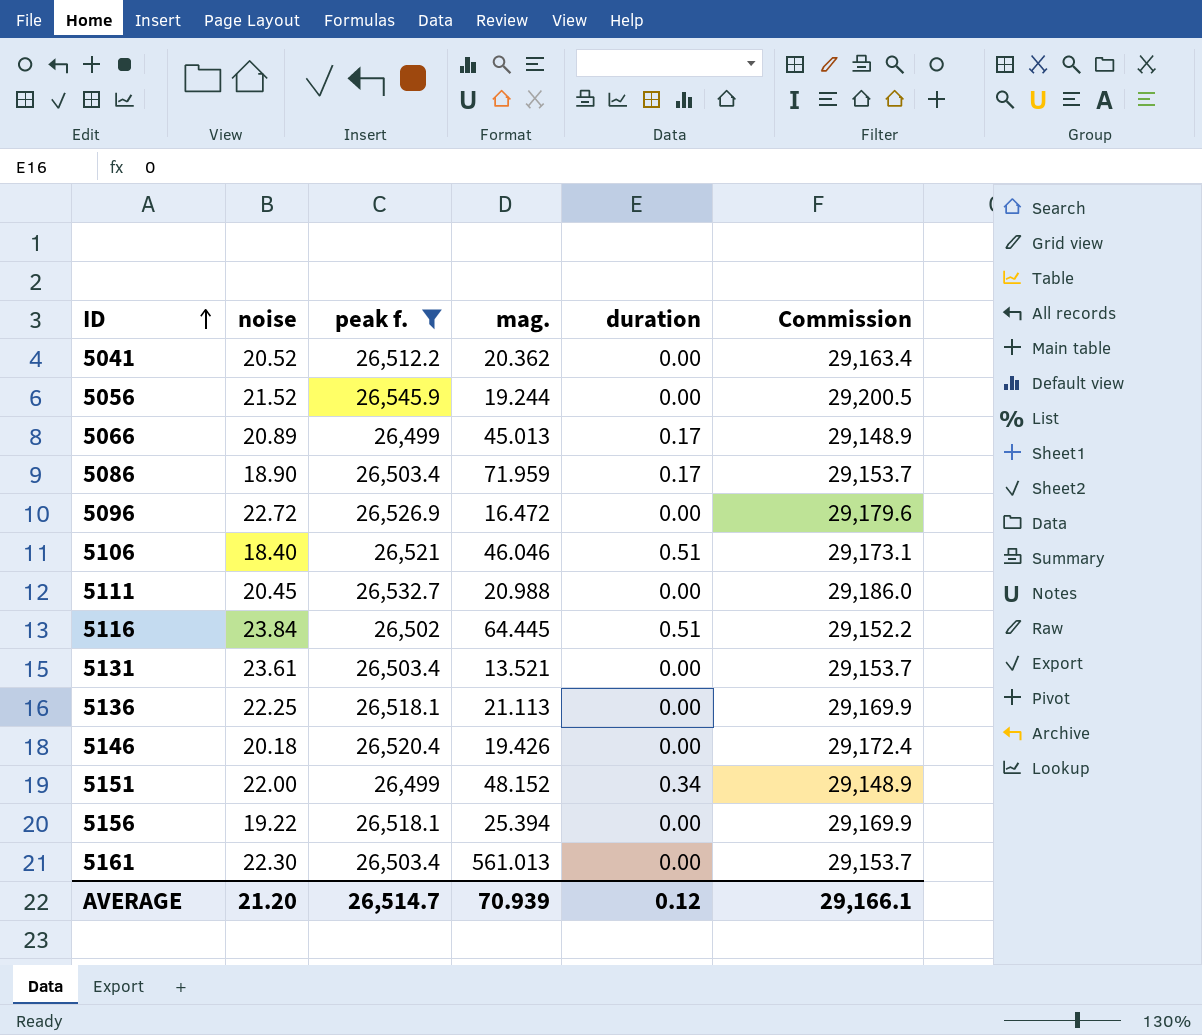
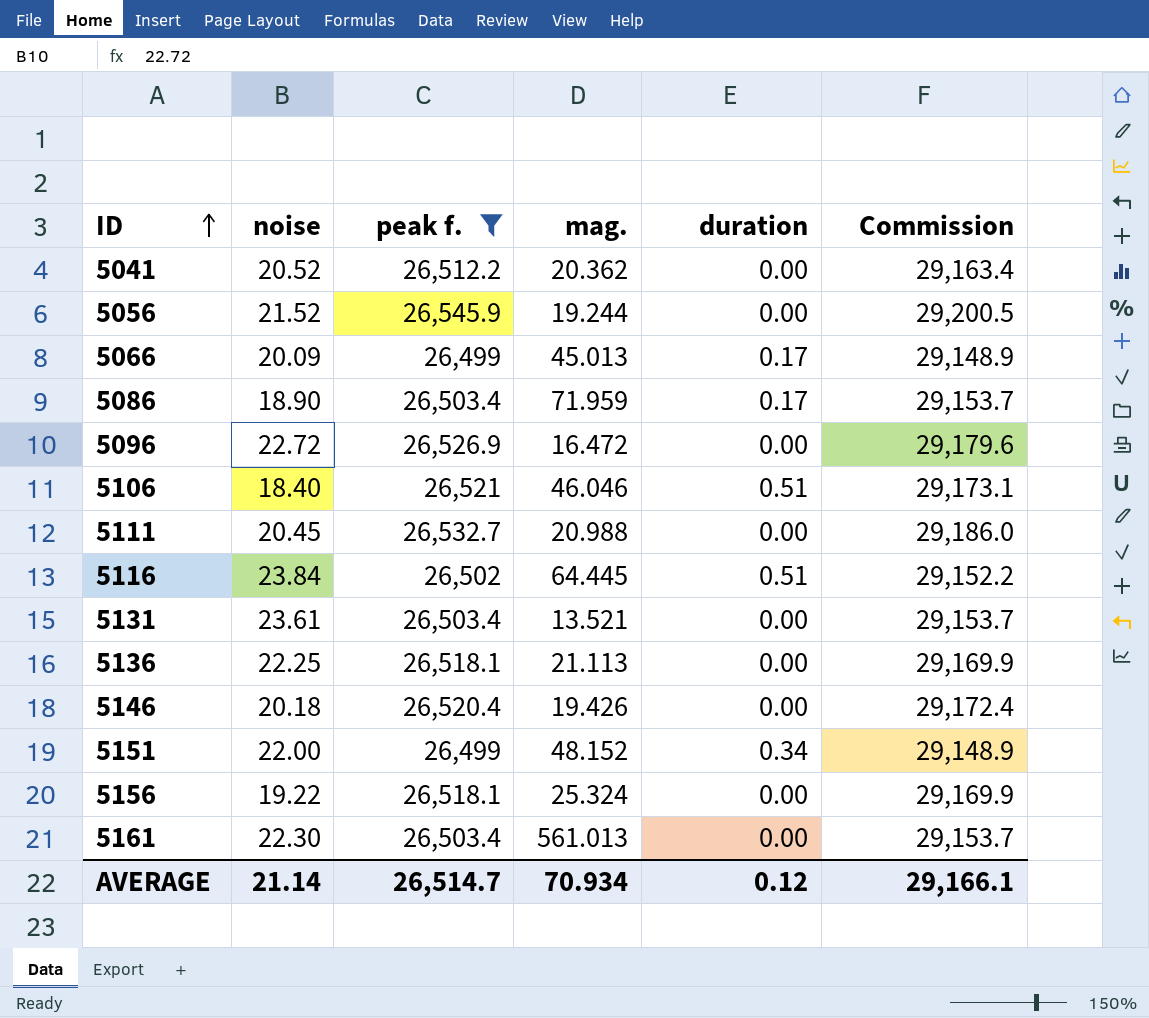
5066 | noise: 20.89 -> 20.09
5156 | mag.: 25.394 -> 25.324
AVERAGE | noise: 21.20 -> 21.14
AVERAGE | mag.: 70.939 -> 70.934

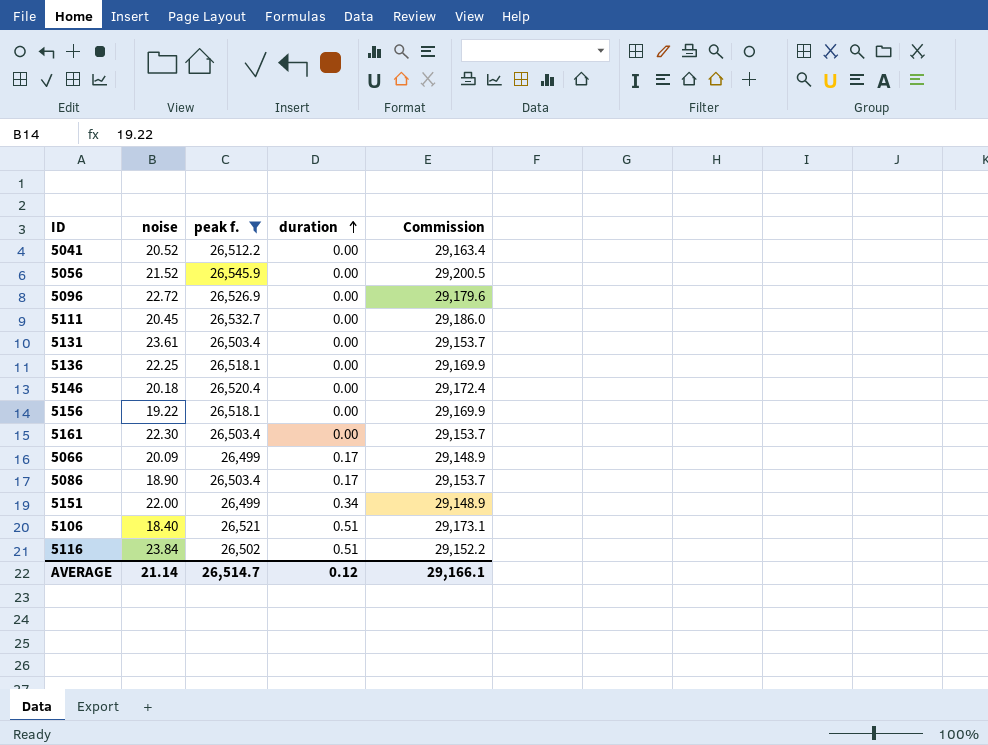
row order: ID ascending -> duration ascending
column mag. | position: 4 -> none

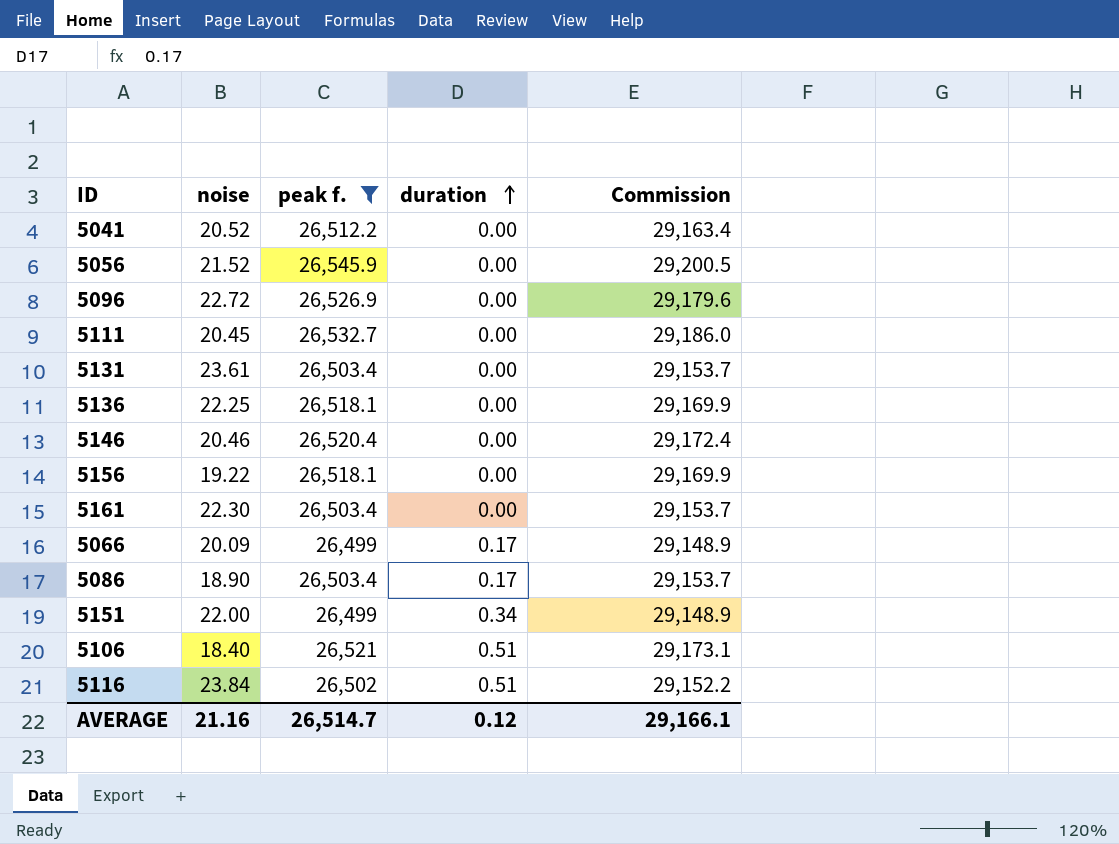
5146 | noise: 20.18 -> 20.46
AVERAGE | noise: 21.14 -> 21.16

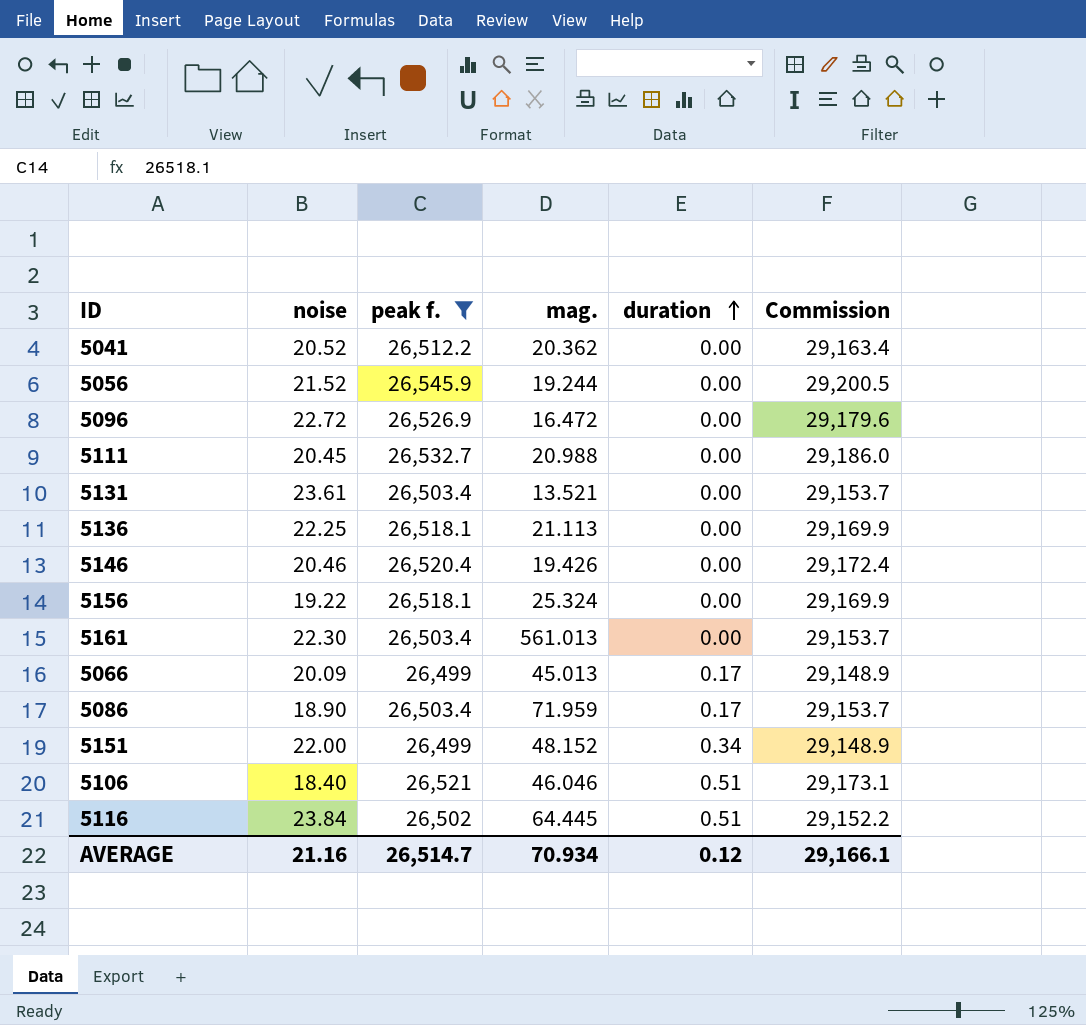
column mag. | position: none -> 4

